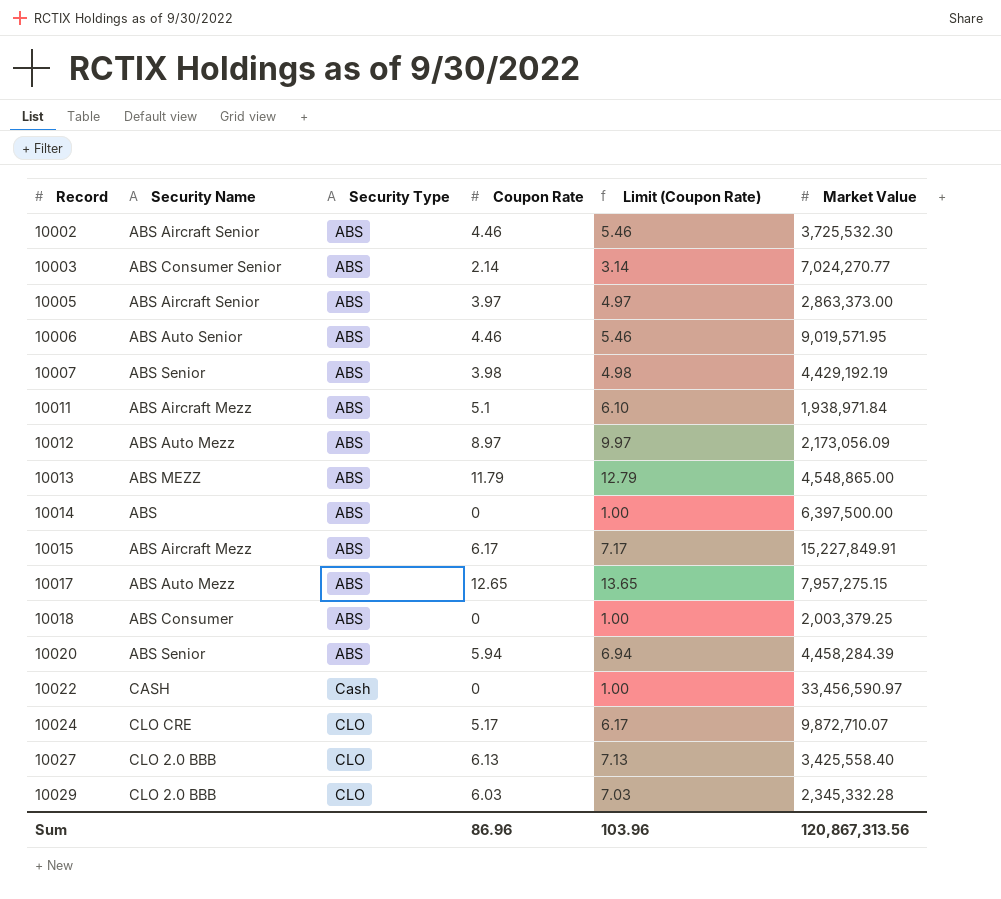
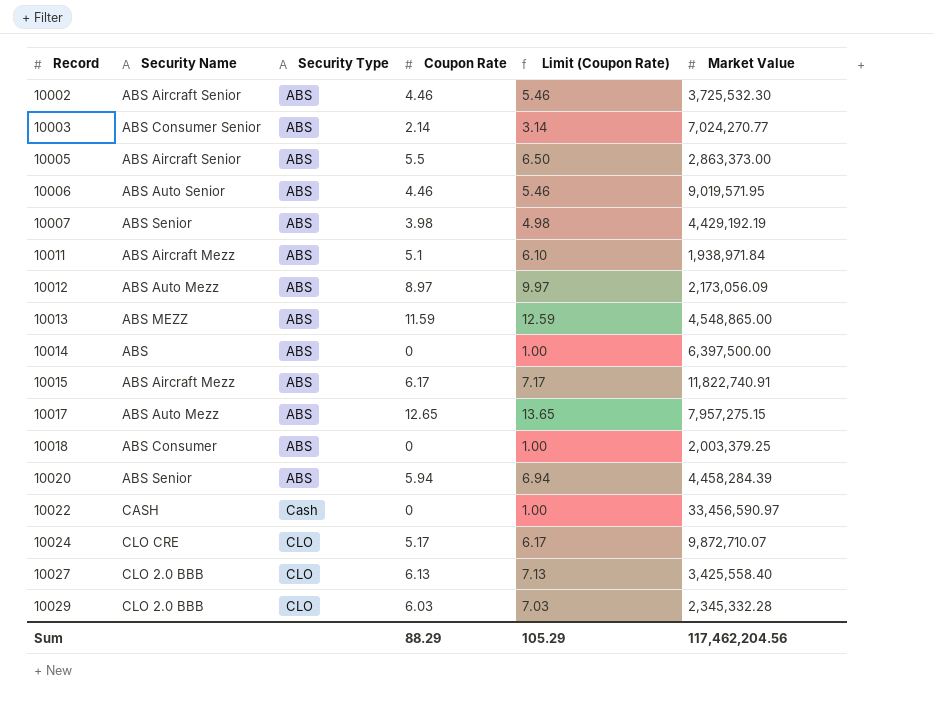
10005 | Coupon Rate: 3.97 -> 5.5
10005 | Limit (Coupon Rate): 4.97 -> 6.50
10013 | Coupon Rate: 11.79 -> 11.59
10013 | Limit (Coupon Rate): 12.79 -> 12.59
10015 | Market Value: 15,227,849.91 -> 11,822,740.91
Sum | Coupon Rate: 86.96 -> 88.29
Sum | Limit (Coupon Rate): 103.96 -> 105.29
Sum | Market Value: 120,867,313.56 -> 117,462,204.56

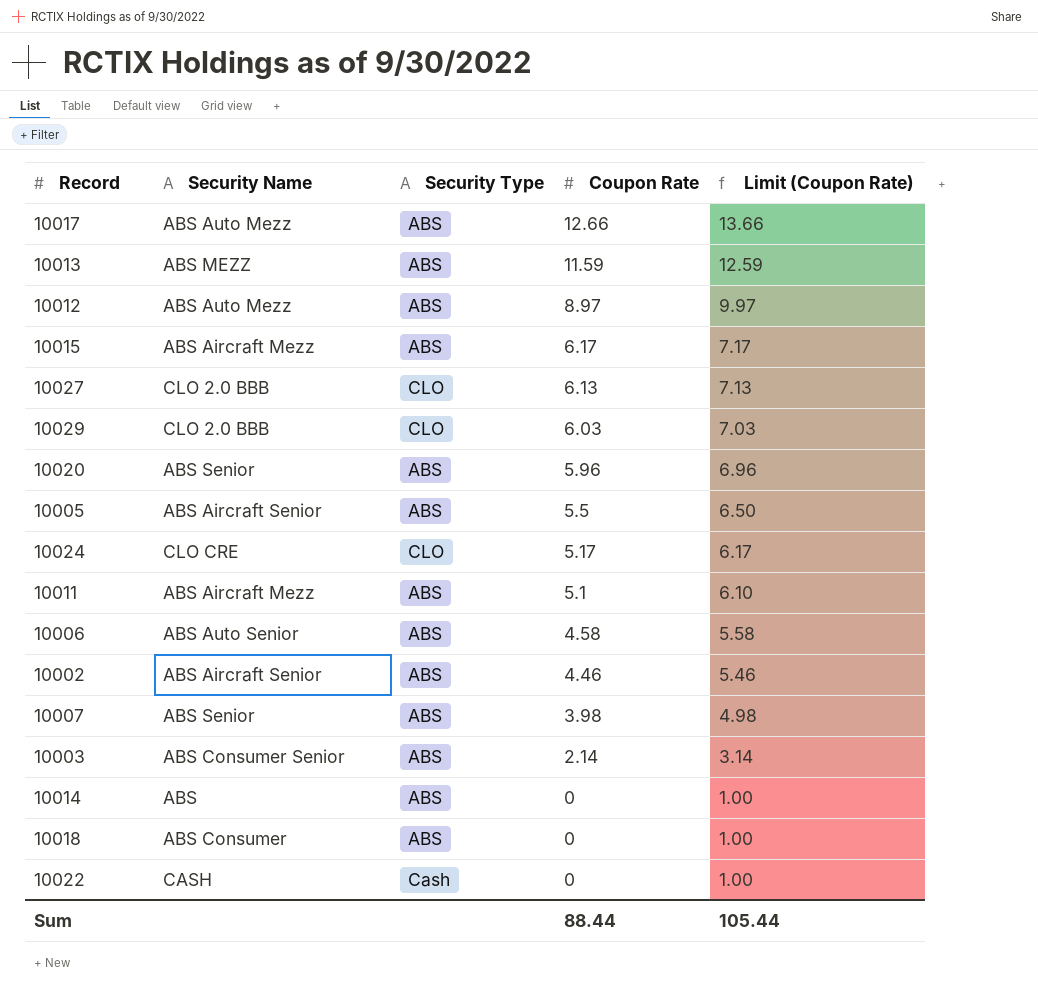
row order: Record ascending -> Coupon Rate descending
column Market Value | position: 6 -> none
10017 | Coupon Rate: 12.65 -> 12.66
10017 | Limit (Coupon Rate): 13.65 -> 13.66
10020 | Coupon Rate: 5.94 -> 5.96
10020 | Limit (Coupon Rate): 6.94 -> 6.96
10006 | Coupon Rate: 4.46 -> 4.58
10006 | Limit (Coupon Rate): 5.46 -> 5.58
Sum | Coupon Rate: 88.29 -> 88.44
Sum | Limit (Coupon Rate): 105.29 -> 105.44

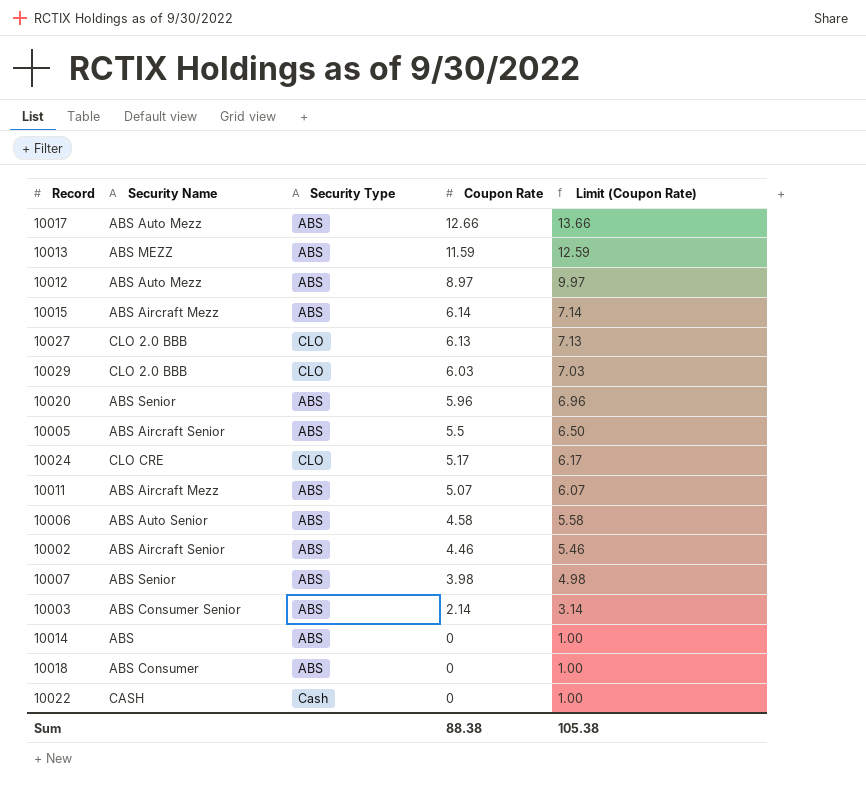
10015 | Coupon Rate: 6.17 -> 6.14
10015 | Limit (Coupon Rate): 7.17 -> 7.14
10011 | Coupon Rate: 5.1 -> 5.07
10011 | Limit (Coupon Rate): 6.10 -> 6.07
Sum | Coupon Rate: 88.44 -> 88.38
Sum | Limit (Coupon Rate): 105.44 -> 105.38

